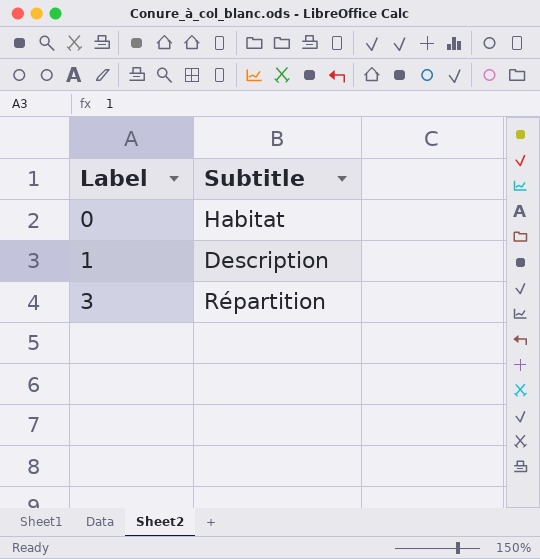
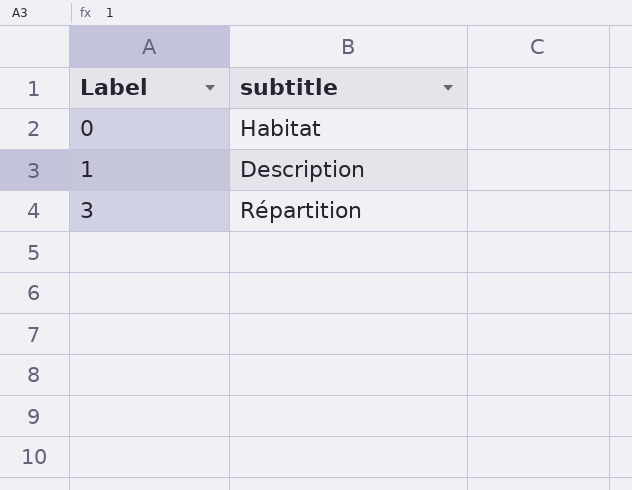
column name: Subtitle -> subtitle

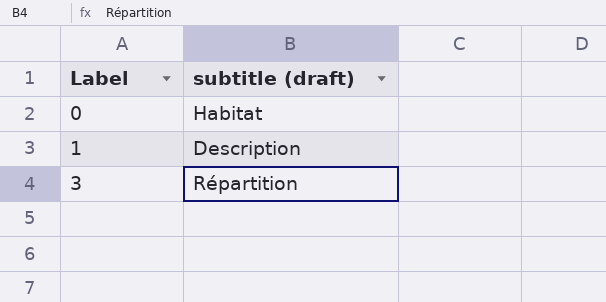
column name: subtitle -> subtitle (draft)

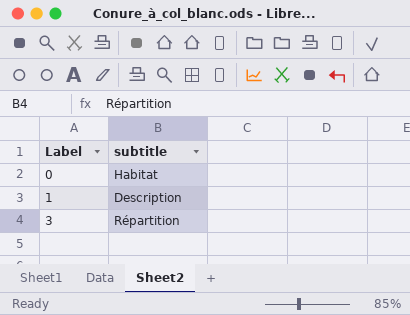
column name: subtitle (draft) -> subtitle

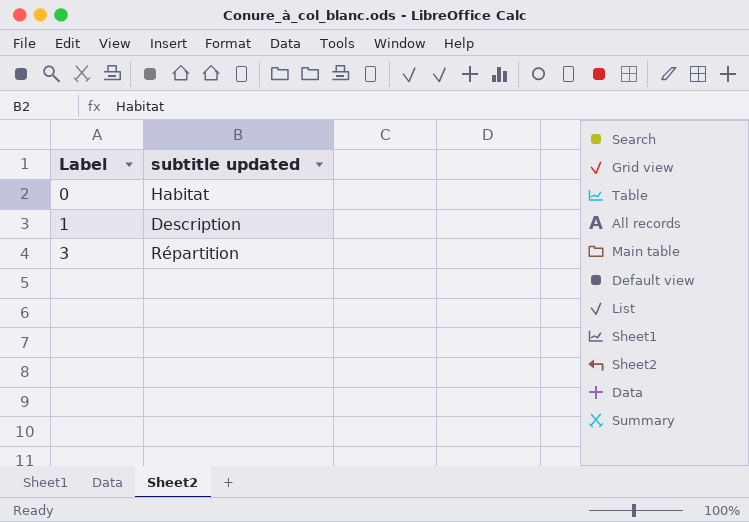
column name: subtitle -> subtitle updated

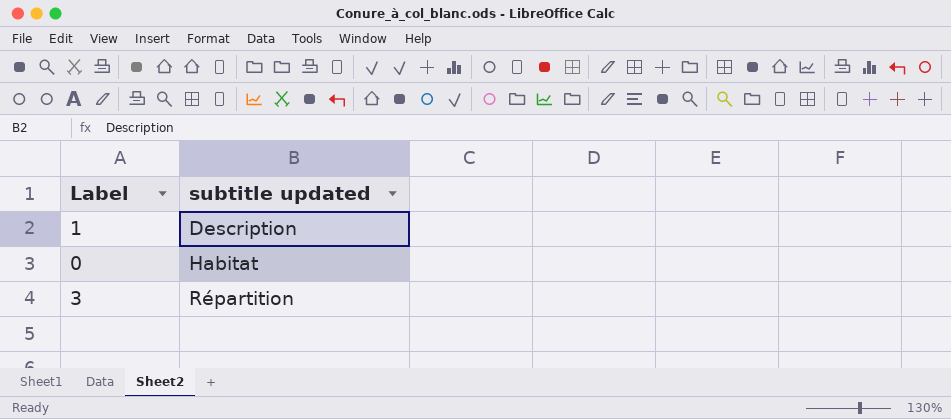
row order: Label ascending -> subtitle updated ascending

